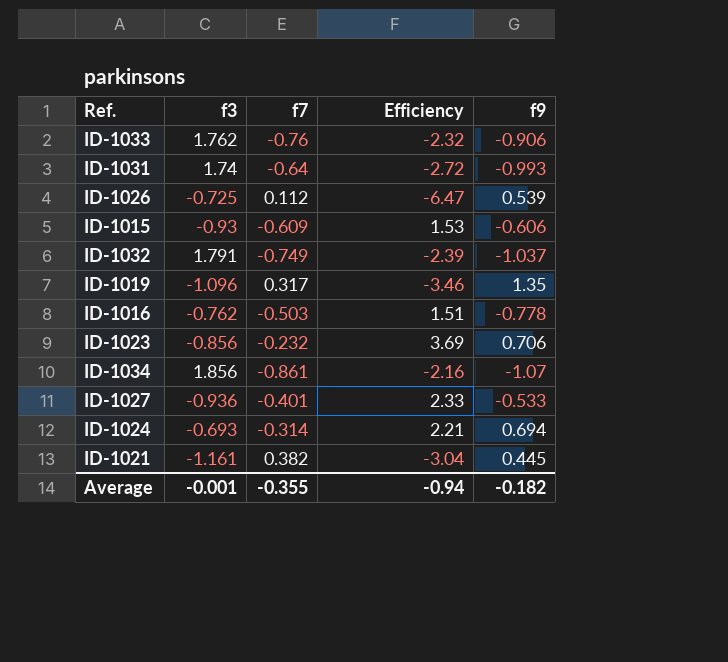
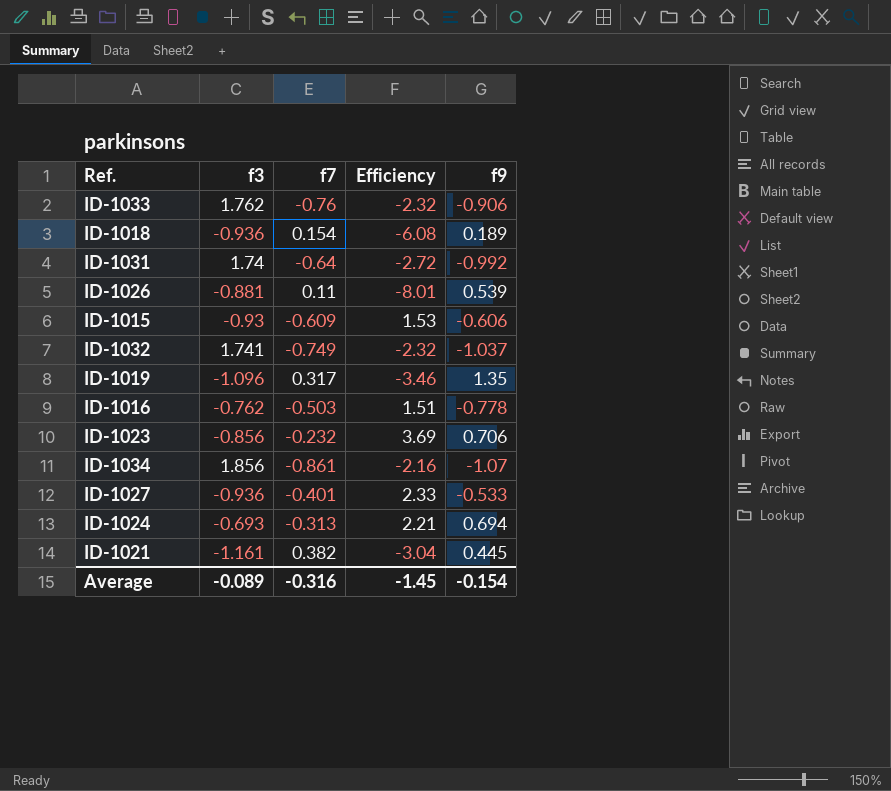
row ID-1018: none -> -0.936 | 0.154 | -6.08 | 0.189
ID-1031 | f9: -0.993 -> -0.992
ID-1026 | f3: -0.725 -> -0.881
ID-1026 | f7: 0.112 -> 0.11
ID-1026 | Efficiency: -6.47 -> -8.01
ID-1032 | f3: 1.791 -> 1.741
ID-1032 | Efficiency: -2.39 -> -2.32
ID-1024 | f7: -0.314 -> -0.313
Average | f3: -0.001 -> -0.089
Average | f7: -0.355 -> -0.316
Average | Efficiency: -0.94 -> -1.45
Average | f9: -0.182 -> -0.154

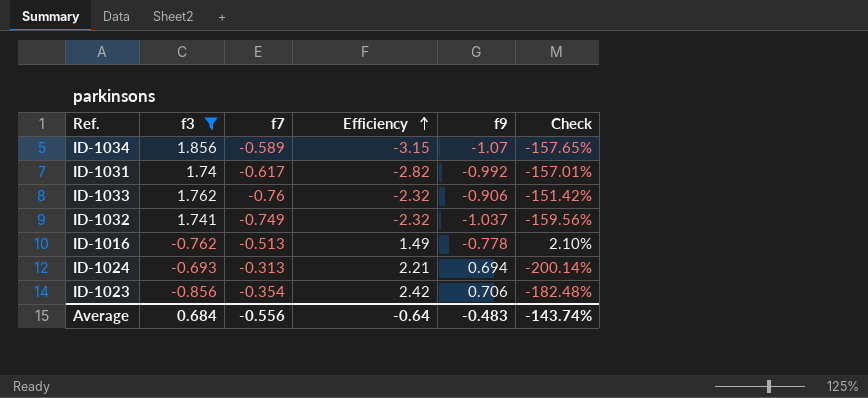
filter: none -> f3 >= -0.856
row order: none -> Efficiency ascending
column Check | formula: none -> ([f9] - [f3]) / [f3]
ID-1034 | f7: -0.861 -> -0.589
ID-1034 | Efficiency: -2.16 -> -3.15
ID-1031 | f7: -0.64 -> -0.617
ID-1031 | Efficiency: -2.72 -> -2.82
ID-1016 | f7: -0.503 -> -0.513
ID-1016 | Efficiency: 1.51 -> 1.49
ID-1023 | f7: -0.232 -> -0.354
ID-1023 | Efficiency: 3.69 -> 2.42
Average | f3: -0.089 -> 0.684
Average | f7: -0.316 -> -0.556
Average | Efficiency: -1.45 -> -0.64
Average | f9: -0.154 -> -0.483

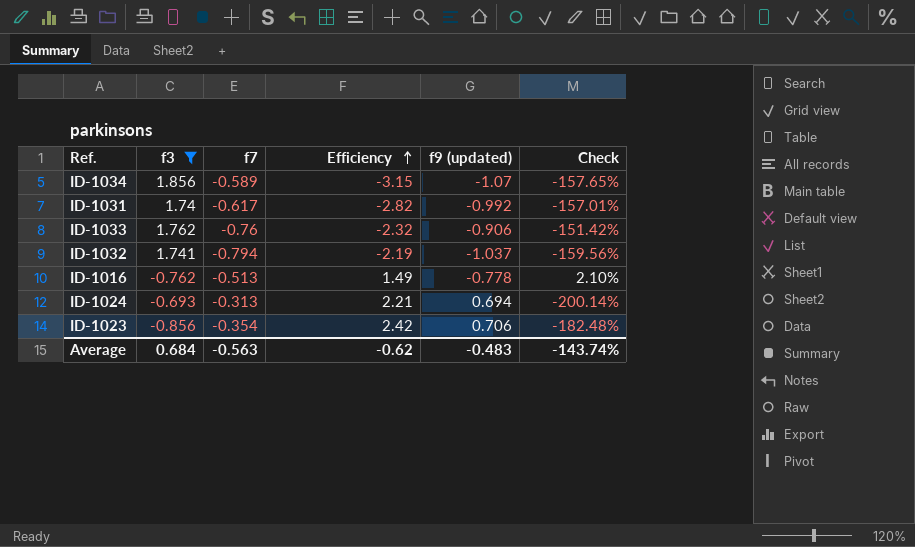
column name: f9 -> f9 (updated)
ID-1032 | f7: -0.749 -> -0.794
ID-1032 | Efficiency: -2.32 -> -2.19
Average | f7: -0.556 -> -0.563
Average | Efficiency: -0.64 -> -0.62

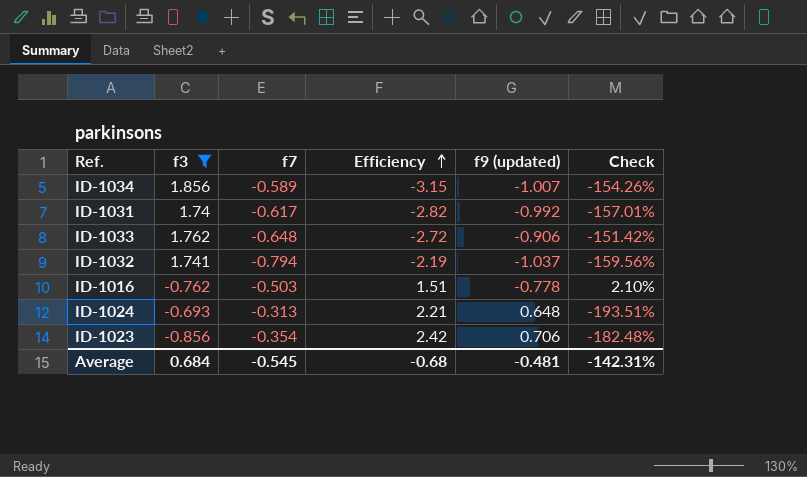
ID-1034 | f9 (updated): -1.07 -> -1.007
ID-1034 | Check: -157.65% -> -154.26%
ID-1033 | f7: -0.76 -> -0.648
ID-1033 | Efficiency: -2.32 -> -2.72
ID-1016 | f7: -0.513 -> -0.503
ID-1016 | Efficiency: 1.49 -> 1.51
ID-1024 | f9 (updated): 0.694 -> 0.648
ID-1024 | Check: -200.14% -> -193.51%
Average | f7: -0.563 -> -0.545
Average | Efficiency: -0.62 -> -0.68
Average | f9 (updated): -0.483 -> -0.481
Average | Check: -143.74% -> -142.31%

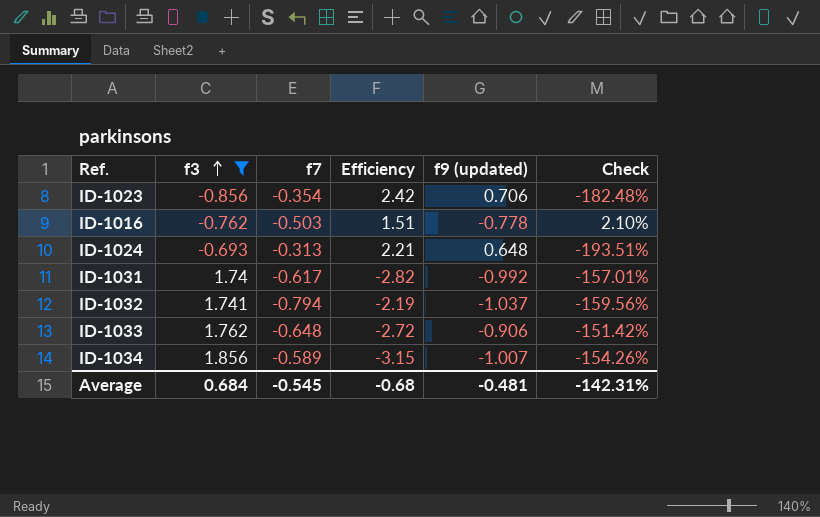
row order: Efficiency ascending -> f3 ascending

